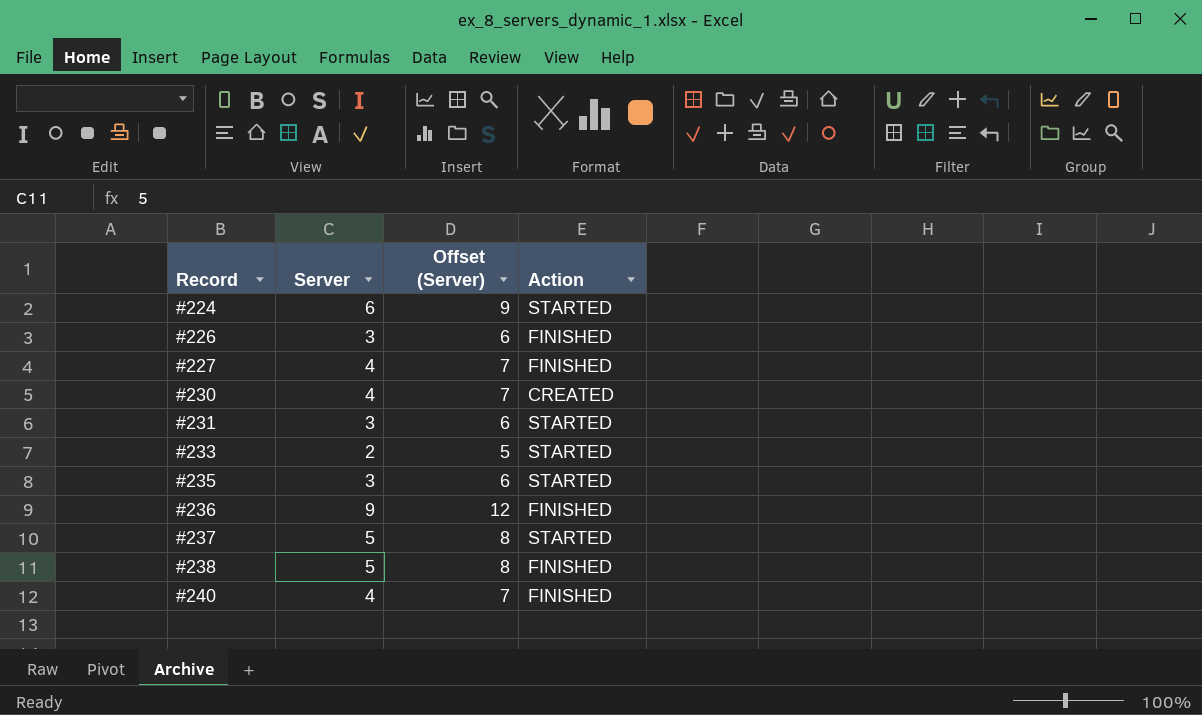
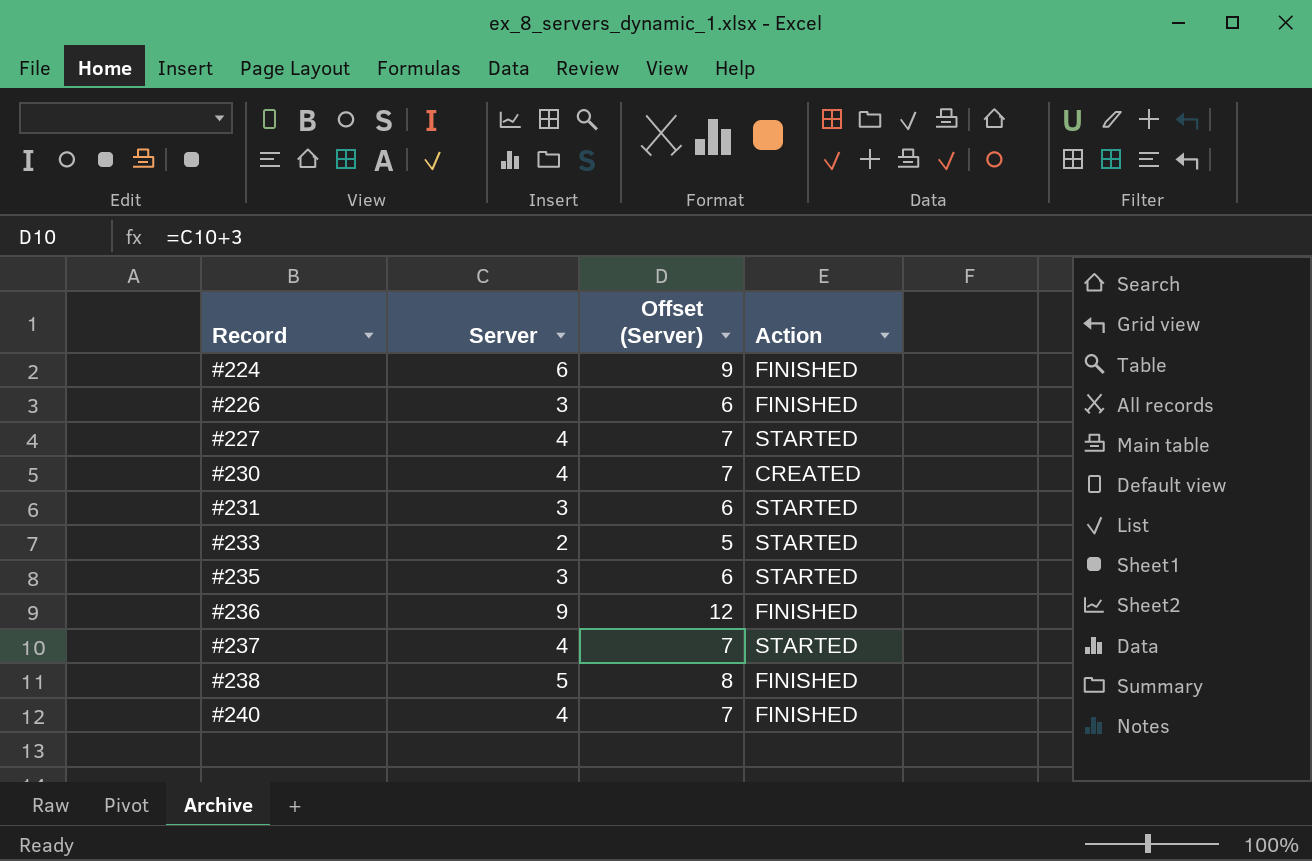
#224 | Action: STARTED -> FINISHED
#227 | Action: FINISHED -> STARTED
#237 | Server: 5 -> 4
#237 | Offset (Server): 8 -> 7

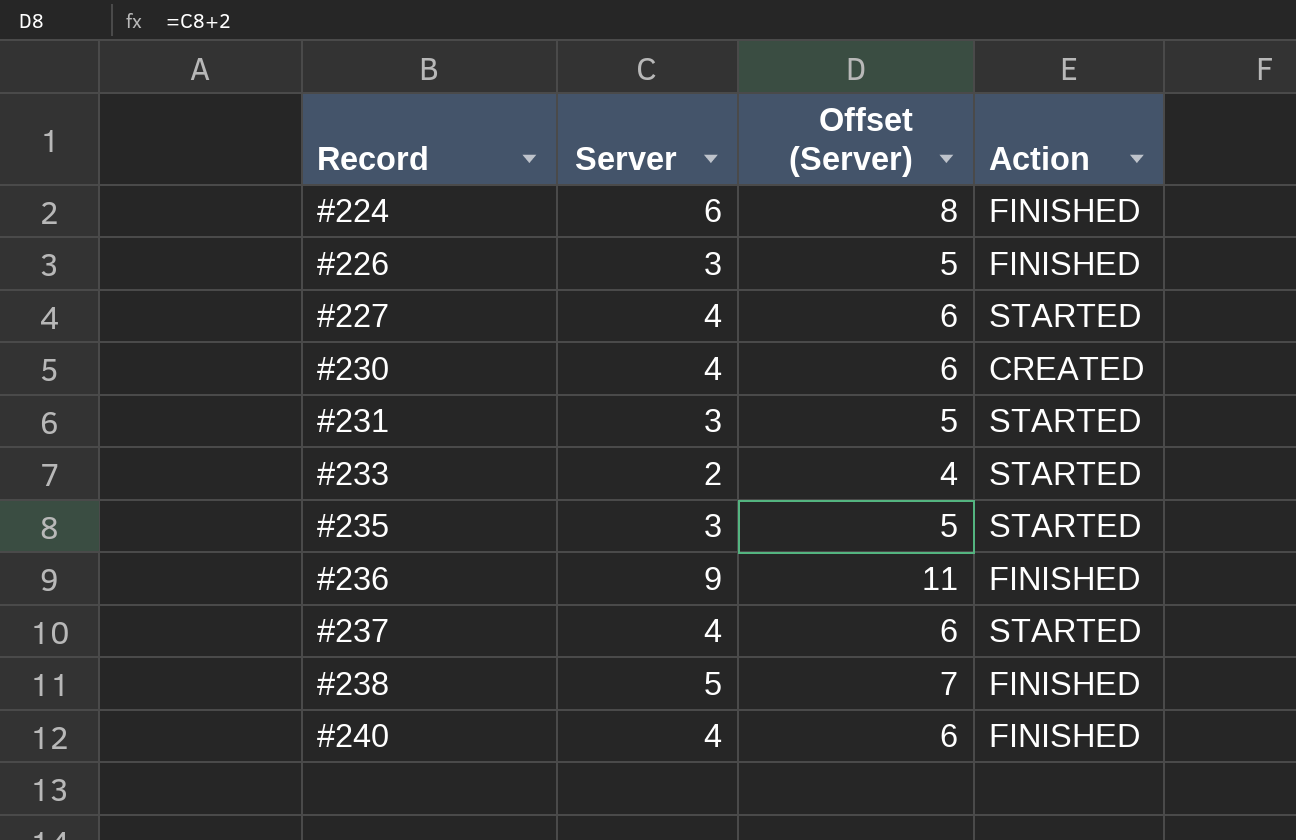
column Offset (Server) | formula: [Server] + 3 -> [Server] + 2

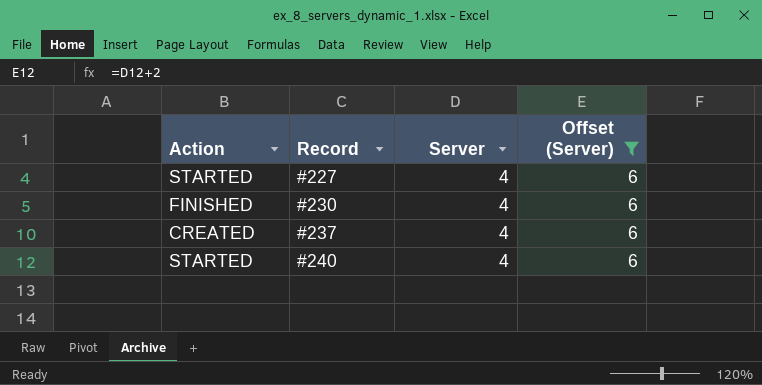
filter: none -> Offset (Server) = 6
column Action | position: 4 -> 1
#230 | Action: CREATED -> FINISHED
#237 | Action: STARTED -> CREATED
#240 | Action: FINISHED -> STARTED

